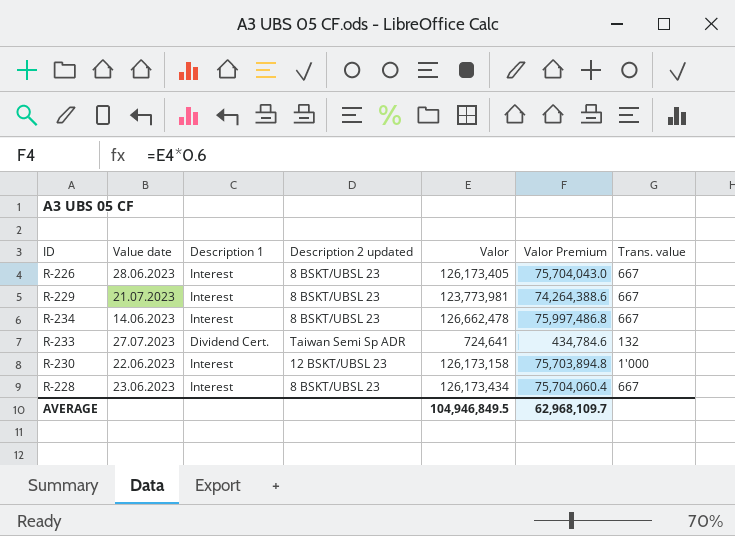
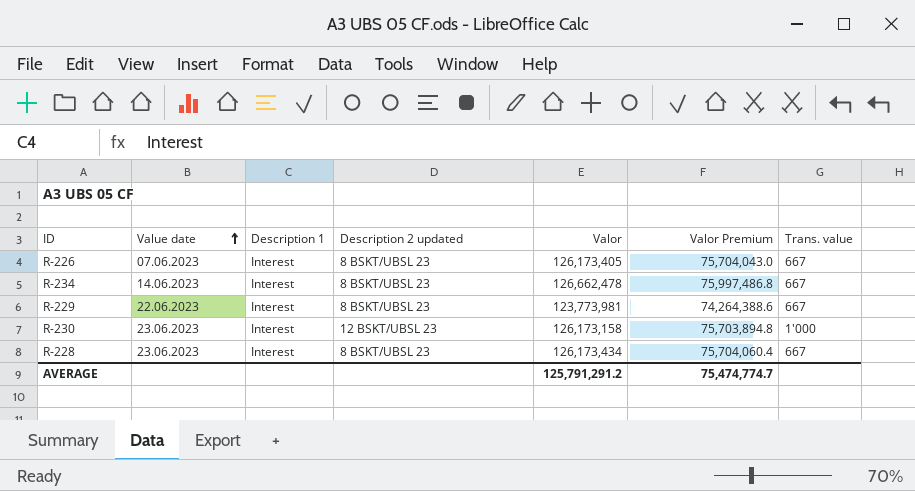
row order: none -> Value date ascending
row R-233: 27.07.2023 | Dividend Cert. | Taiwan Semi Sp ADR | 724,641 | 434,784.6 | 132 -> none
R-226 | Value date: 28.06.2023 -> 07.06.2023
R-229 | Value date: 21.07.2023 -> 22.06.2023
R-230 | Value date: 22.06.2023 -> 23.06.2023
AVERAGE | Valor: 104,946,849.5 -> 125,791,291.2
AVERAGE | Valor Premium: 62,968,109.7 -> 75,474,774.7

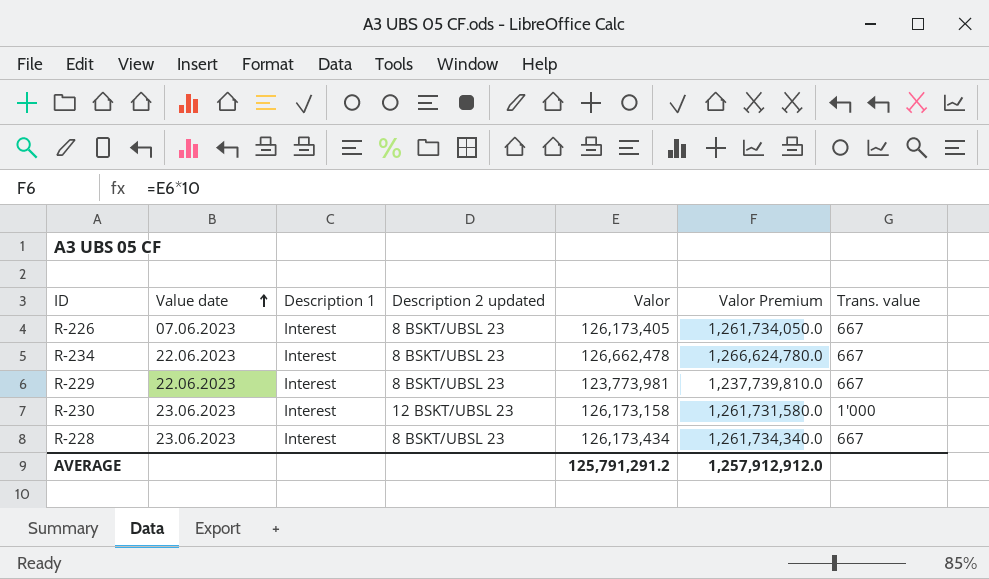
column Valor Premium | formula: [Valor] * 0.6 -> [Valor] * 10
R-234 | Value date: 14.06.2023 -> 22.06.2023
AVERAGE | Valor Premium: 75,474,774.7 -> 1,257,912,912.0

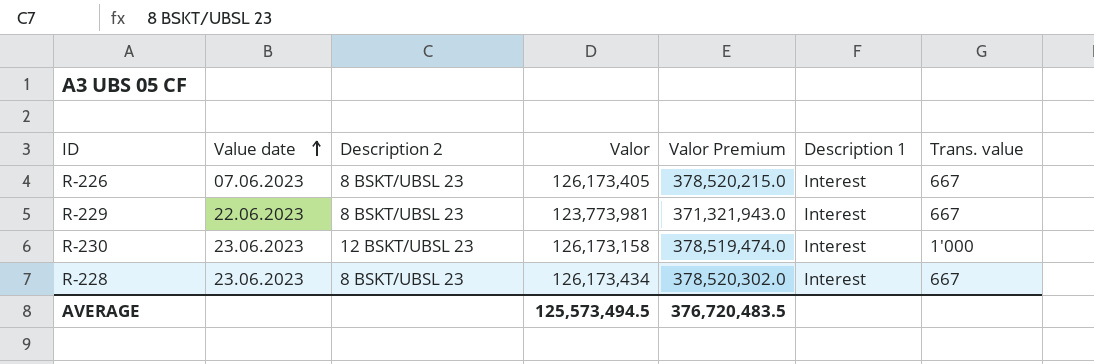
column name: Description 2 updated -> Description 2
column Valor Premium | formula: [Valor] * 10 -> [Valor] * 3
column Description 1 | position: 3 -> 6
row R-234: 22.06.2023 | Interest | 8 BSKT/UBSL 23 | 126,662,478 | 1,266,624,780.0 | 667 -> none
AVERAGE | Valor: 125,791,291.2 -> 125,573,494.5
AVERAGE | Valor Premium: 1,257,912,912.0 -> 376,720,483.5

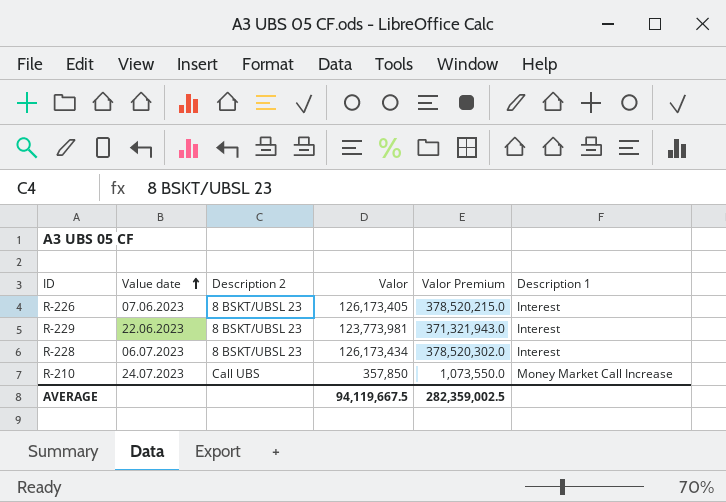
column Trans. value | position: 7 -> none
row R-230: 23.06.2023 | 12 BSKT/UBSL 23 | 126,173,158 | 378,519,474.0 | Interest | 1'000 -> none
R-228 | Value date: 23.06.2023 -> 06.07.2023
row R-210: none -> 24.07.2023 | Call UBS | 357,850 | 1,073,550.0 | Money Market Call Increase
AVERAGE | Valor: 125,573,494.5 -> 94,119,667.5
AVERAGE | Valor Premium: 376,720,483.5 -> 282,359,002.5

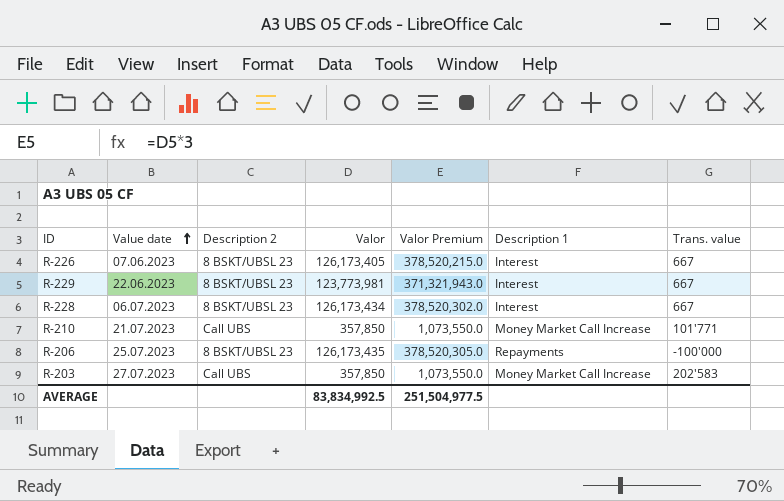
column Trans. value | position: none -> 7
R-210 | Value date: 24.07.2023 -> 21.07.2023
row R-206: none -> 25.07.2023 | 8 BSKT/UBSL 23 | 126,173,435 | 378,520,305.0 | Repayments | -100'000
row R-203: none -> 27.07.2023 | Call UBS | 357,850 | 1,073,550.0 | Money Market Call Increase | 202'583
AVERAGE | Valor: 94,119,667.5 -> 83,834,992.5
AVERAGE | Valor Premium: 282,359,002.5 -> 251,504,977.5

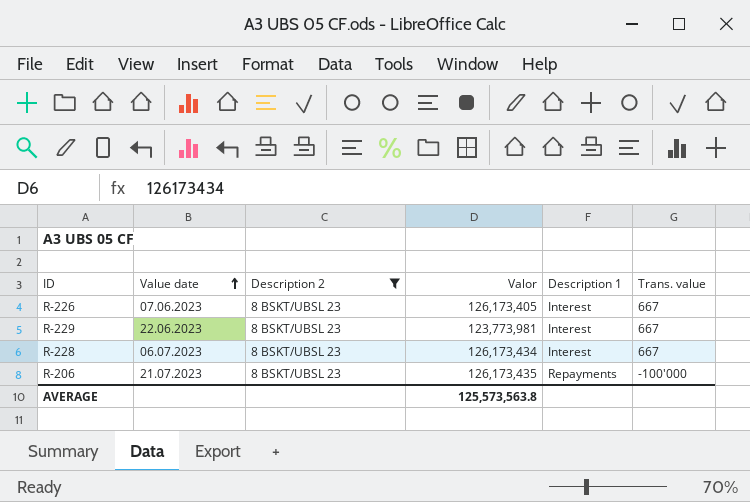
filter: none -> Description 2 = 8 BSKT/UBSL 23
column Valor Premium | formula: [Valor] * 3 -> none
R-206 | Value date: 25.07.2023 -> 21.07.2023
AVERAGE | Valor: 83,834,992.5 -> 125,573,563.8

